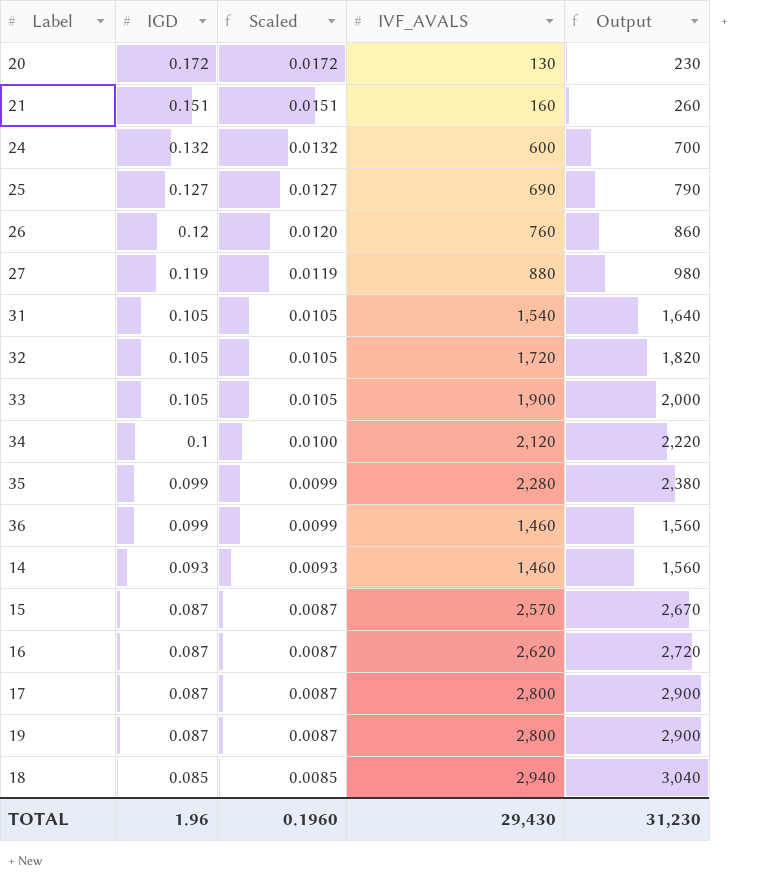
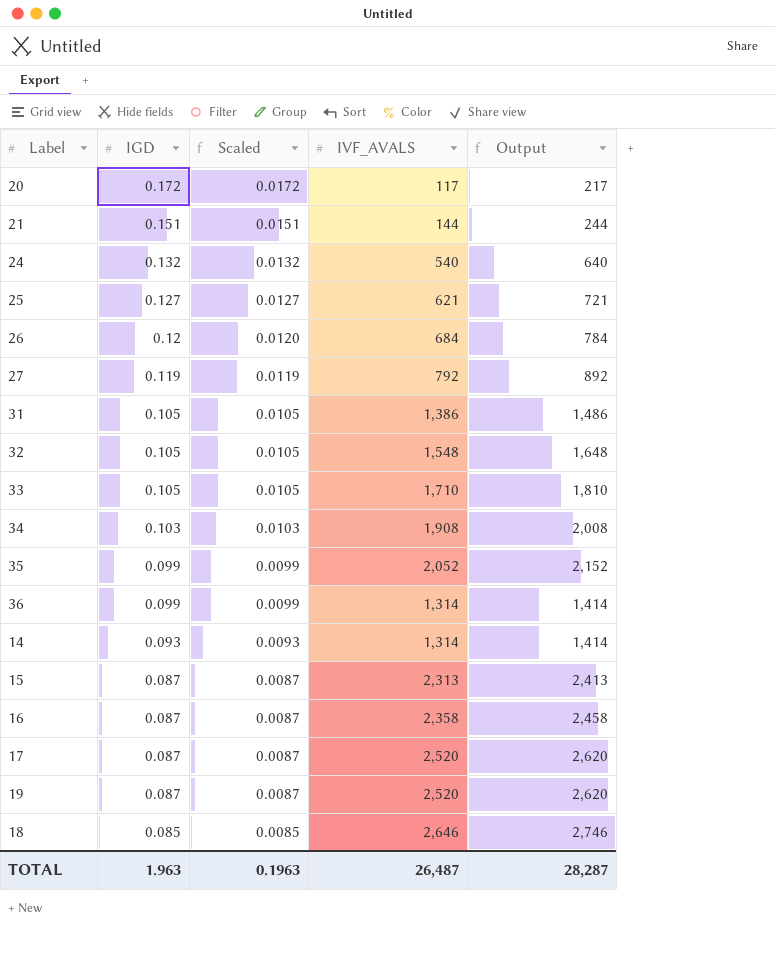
20 | IVF_AVALS: 130 -> 117
20 | Output: 230 -> 217
21 | IVF_AVALS: 160 -> 144
21 | Output: 260 -> 244
24 | IVF_AVALS: 600 -> 540
24 | Output: 700 -> 640
25 | IVF_AVALS: 690 -> 621
25 | Output: 790 -> 721
26 | IVF_AVALS: 760 -> 684
26 | Output: 860 -> 784
27 | IVF_AVALS: 880 -> 792
27 | Output: 980 -> 892
31 | IVF_AVALS: 1,540 -> 1,386
31 | Output: 1,640 -> 1,486
32 | IVF_AVALS: 1,720 -> 1,548
32 | Output: 1,820 -> 1,648
33 | IVF_AVALS: 1,900 -> 1,710
33 | Output: 2,000 -> 1,810
34 | IGD: 0.1 -> 0.103
34 | Scaled: 0.0100 -> 0.0103
34 | IVF_AVALS: 2,120 -> 1,908
34 | Output: 2,220 -> 2,008
35 | IVF_AVALS: 2,280 -> 2,052
35 | Output: 2,380 -> 2,152
36 | IVF_AVALS: 1,460 -> 1,314
36 | Output: 1,560 -> 1,414
14 | IVF_AVALS: 1,460 -> 1,314
14 | Output: 1,560 -> 1,414
15 | IVF_AVALS: 2,570 -> 2,313
15 | Output: 2,670 -> 2,413
16 | IVF_AVALS: 2,620 -> 2,358
16 | Output: 2,720 -> 2,458
17 | IVF_AVALS: 2,800 -> 2,520
17 | Output: 2,900 -> 2,620
19 | IVF_AVALS: 2,800 -> 2,520
19 | Output: 2,900 -> 2,620
18 | IVF_AVALS: 2,940 -> 2,646
18 | Output: 3,040 -> 2,746
TOTAL | IGD: 1.96 -> 1.963
TOTAL | Scaled: 0.1960 -> 0.1963
TOTAL | IVF_AVALS: 29,430 -> 26,487
TOTAL | Output: 31,230 -> 28,287

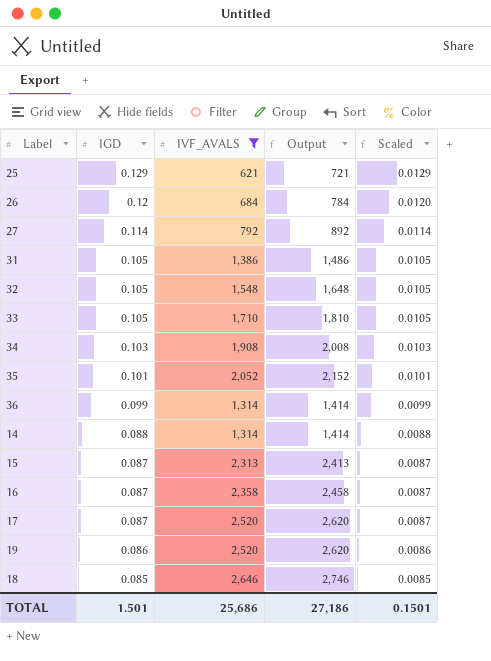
filter: none -> IVF_AVALS >= 621
column Scaled | position: 3 -> 5
25 | IGD: 0.127 -> 0.129
25 | Scaled: 0.0127 -> 0.0129
27 | IGD: 0.119 -> 0.114
27 | Scaled: 0.0119 -> 0.0114
35 | IGD: 0.099 -> 0.101
35 | Scaled: 0.0099 -> 0.0101
14 | IGD: 0.093 -> 0.088
14 | Scaled: 0.0093 -> 0.0088
19 | IGD: 0.087 -> 0.086
19 | Scaled: 0.0087 -> 0.0086
TOTAL | IGD: 1.963 -> 1.501
TOTAL | IVF_AVALS: 26,487 -> 25,686
TOTAL | Output: 28,287 -> 27,186
TOTAL | Scaled: 0.1963 -> 0.1501

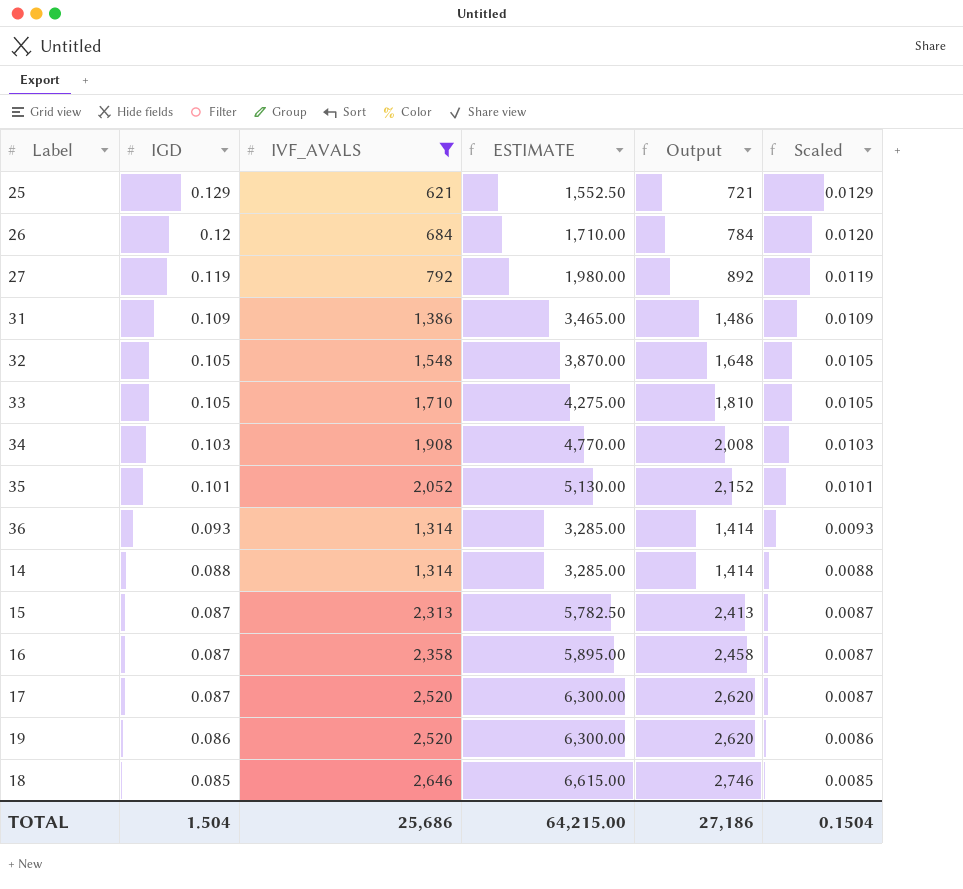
column ESTIMATE | formula: none -> [IVF_AVALS] * 2.5
27 | IGD: 0.114 -> 0.119
27 | Scaled: 0.0114 -> 0.0119
31 | IGD: 0.105 -> 0.109
31 | Scaled: 0.0105 -> 0.0109
36 | IGD: 0.099 -> 0.093
36 | Scaled: 0.0099 -> 0.0093
TOTAL | IGD: 1.501 -> 1.504
TOTAL | Scaled: 0.1501 -> 0.1504

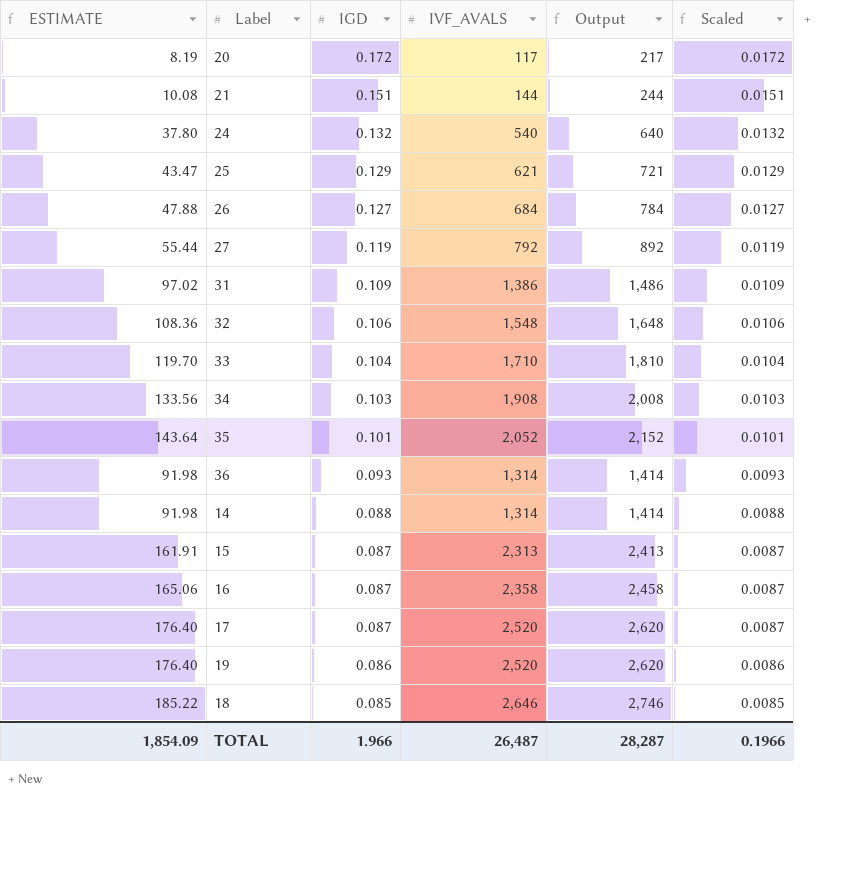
filter: IVF_AVALS >= 621 -> none
column ESTIMATE | formula: [IVF_AVALS] * 2.5 -> [IVF_AVALS] * 0.07
column ESTIMATE | position: 4 -> 1
26 | IGD: 0.12 -> 0.127
26 | Scaled: 0.0120 -> 0.0127
32 | IGD: 0.105 -> 0.106
32 | Scaled: 0.0105 -> 0.0106
33 | IGD: 0.105 -> 0.104
33 | Scaled: 0.0105 -> 0.0104
TOTAL | ESTIMATE: 64,215.00 -> 1,854.09
TOTAL | IGD: 1.504 -> 1.966
TOTAL | IVF_AVALS: 25,686 -> 26,487
TOTAL | Output: 27,186 -> 28,287
TOTAL | Scaled: 0.1504 -> 0.1966

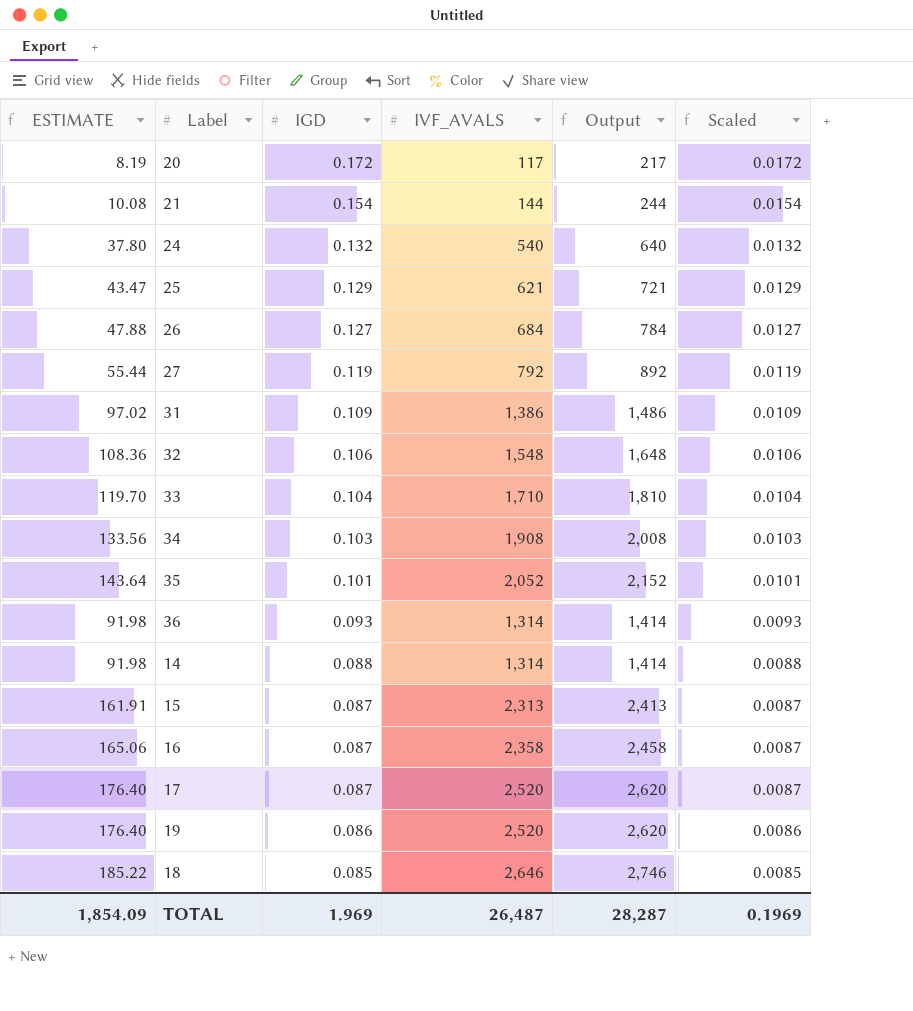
21 | IGD: 0.151 -> 0.154
21 | Scaled: 0.0151 -> 0.0154
TOTAL | IGD: 1.966 -> 1.969
TOTAL | Scaled: 0.1966 -> 0.1969

